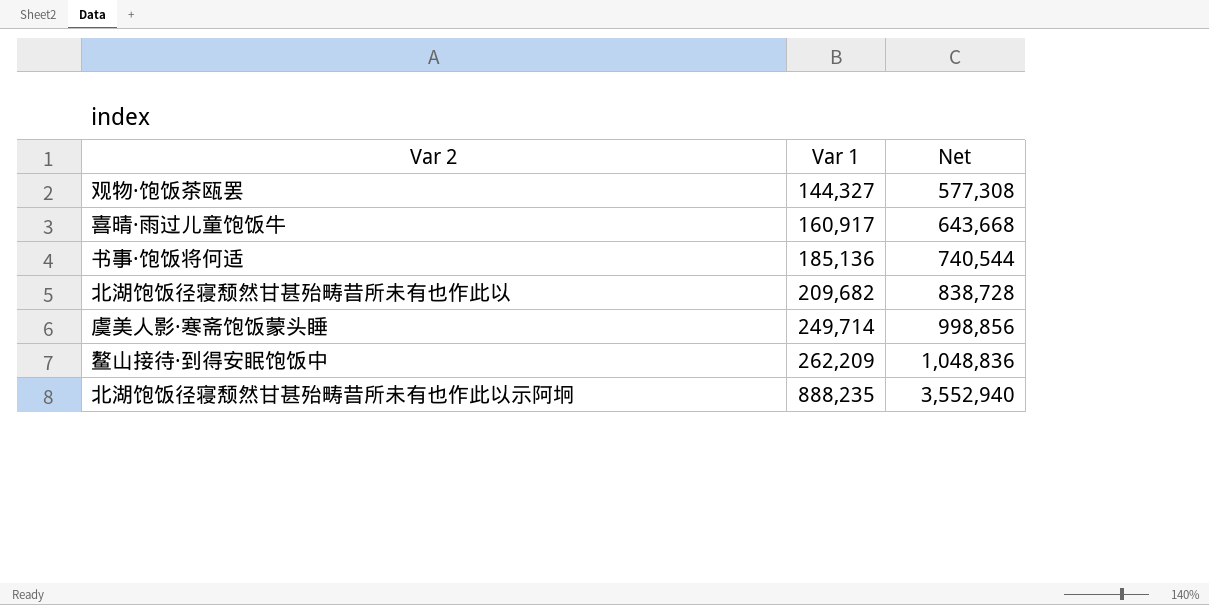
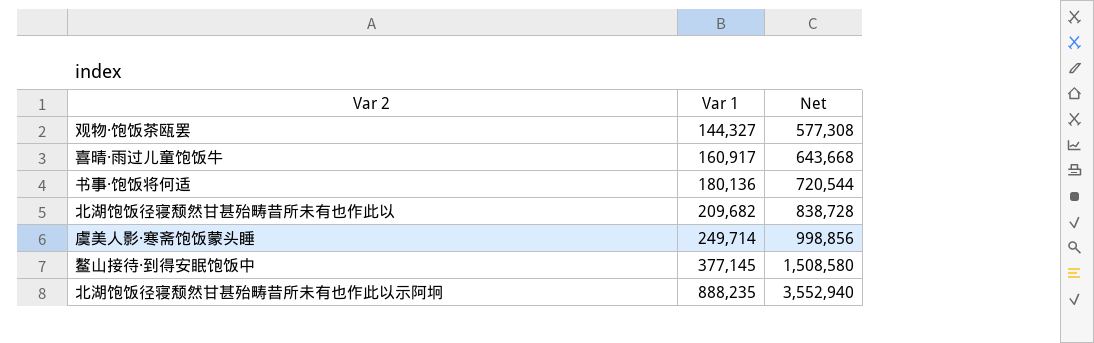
书事·饱饭将何适 | Var 1: 185,136 -> 180,136
书事·饱饭将何适 | Net: 740,544 -> 720,544
鳌山接待·到得安眠饱饭中 | Var 1: 262,209 -> 377,145
鳌山接待·到得安眠饱饭中 | Net: 1,048,836 -> 1,508,580

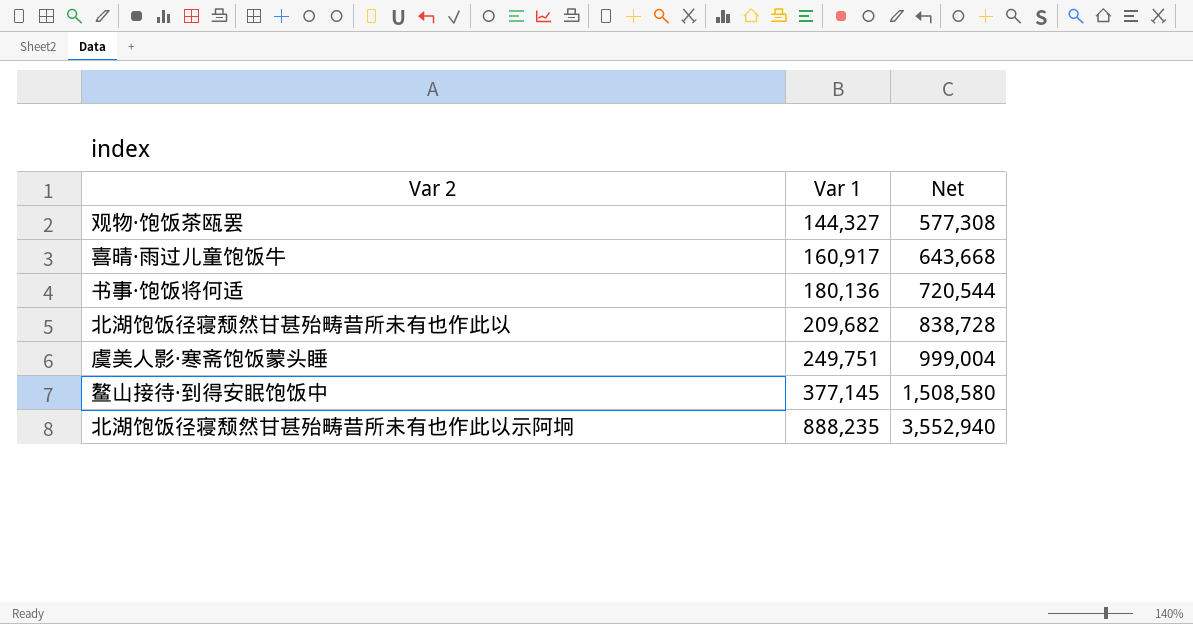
虞美人影·寒斋饱饭蒙头睡 | Var 1: 249,714 -> 249,751
虞美人影·寒斋饱饭蒙头睡 | Net: 998,856 -> 999,004

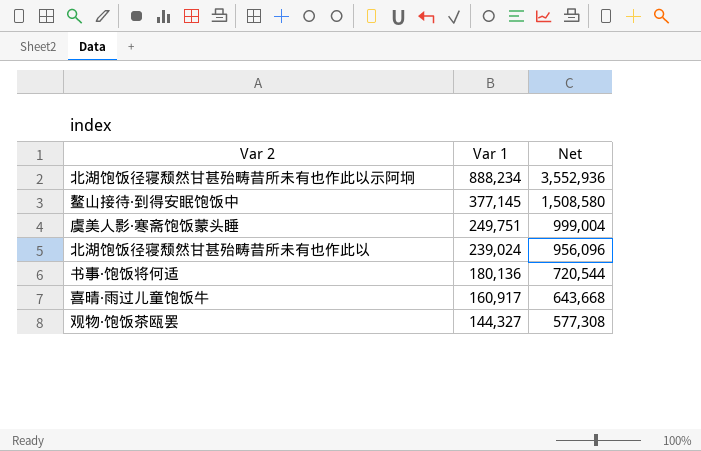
row order: Var 1 ascending -> Var 1 descending
北湖饱饭径寝颓然甘甚殆畴昔所未有也作此以示阿坰 | Var 1: 888,235 -> 888,234
北湖饱饭径寝颓然甘甚殆畴昔所未有也作此以示阿坰 | Net: 3,552,940 -> 3,552,936
北湖饱饭径寝颓然甘甚殆畴昔所未有也作此以 | Var 1: 209,682 -> 239,024
北湖饱饭径寝颓然甘甚殆畴昔所未有也作此以 | Net: 838,728 -> 956,096

